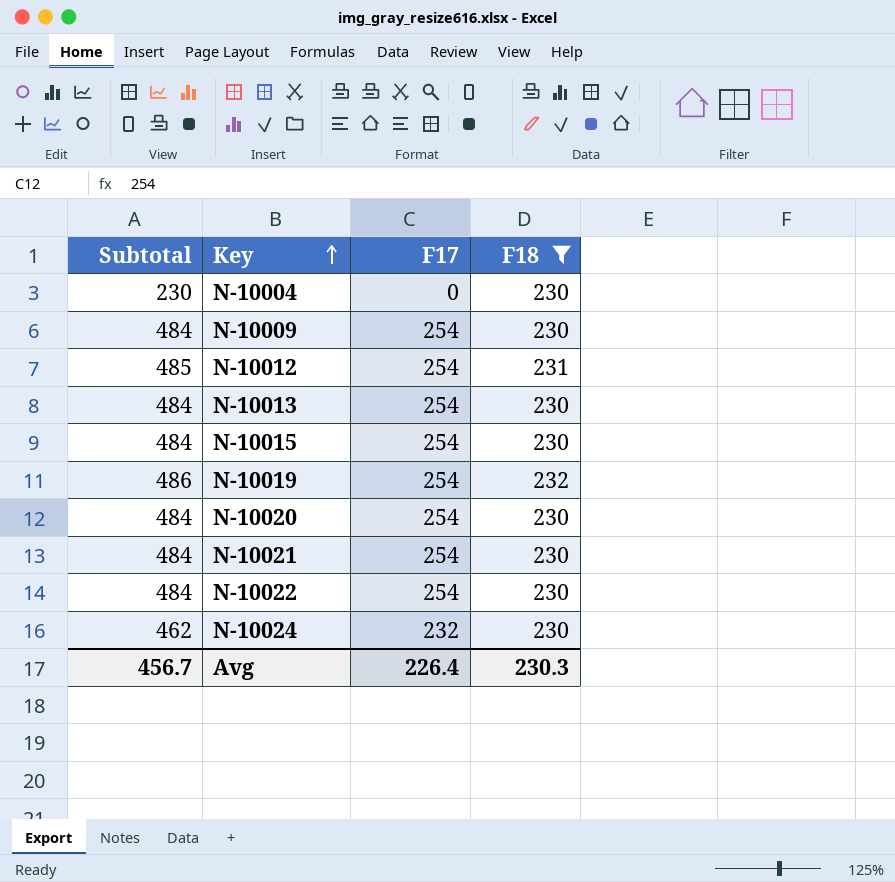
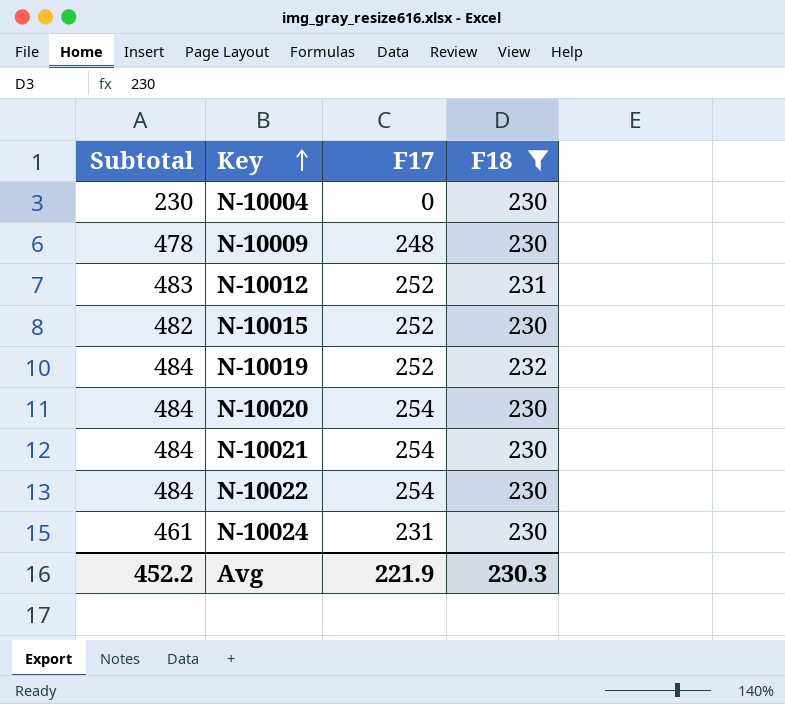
row N-10013: 484 | 254 | 230 -> none
N-10009 | Subtotal: 484 -> 478
N-10009 | F17: 254 -> 248
N-10012 | Subtotal: 485 -> 483
N-10012 | F17: 254 -> 252
N-10015 | Subtotal: 484 -> 482
N-10015 | F17: 254 -> 252
N-10019 | Subtotal: 486 -> 484
N-10019 | F17: 254 -> 252
N-10024 | Subtotal: 462 -> 461
N-10024 | F17: 232 -> 231
Avg | Subtotal: 456.7 -> 452.2
Avg | F17: 226.4 -> 221.9

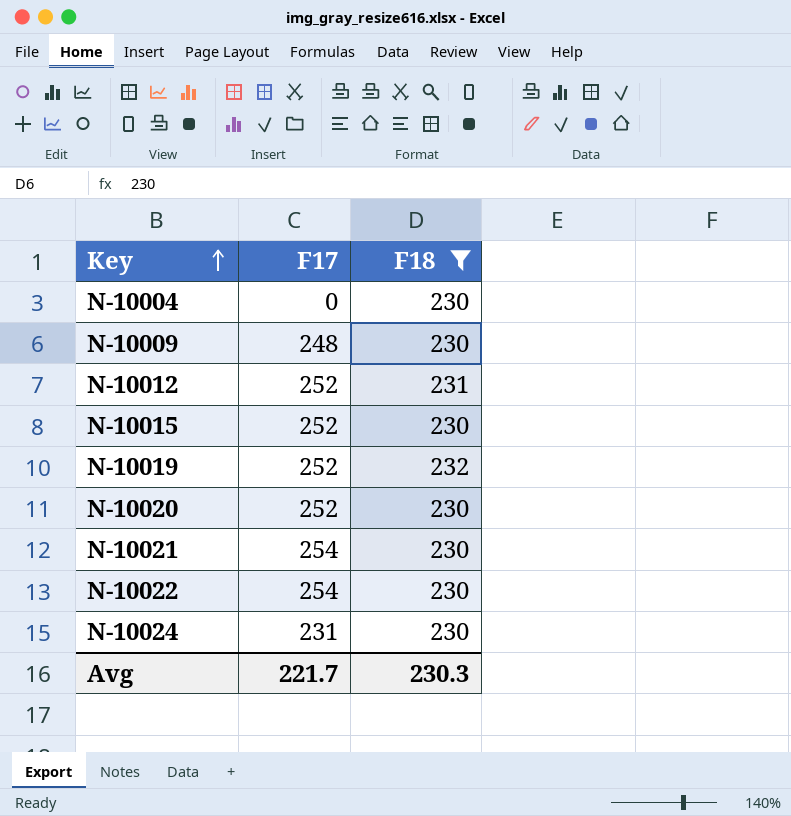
column Subtotal | formula: [F17] + [F18] -> none
N-10020 | F17: 254 -> 252
Avg | F17: 221.9 -> 221.7

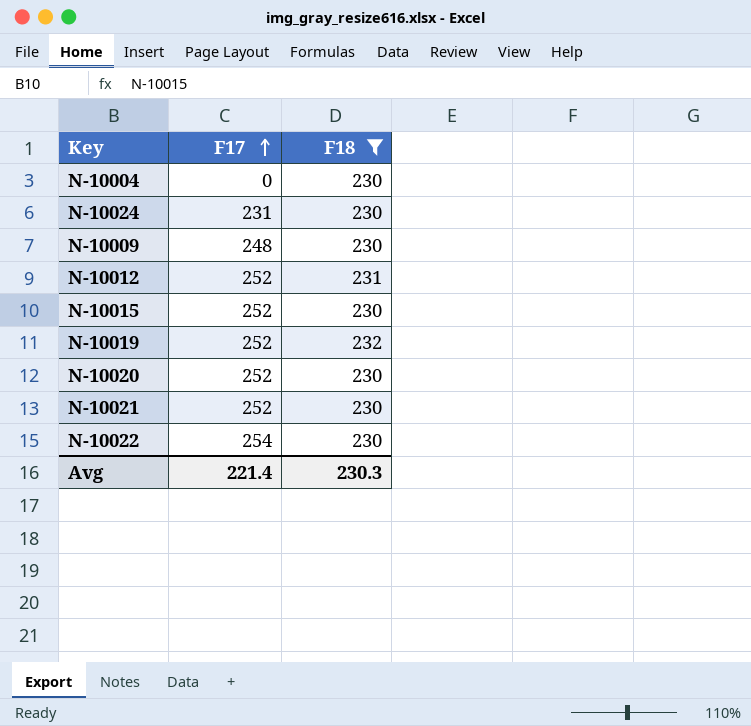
row order: Key ascending -> F17 ascending
N-10021 | F17: 254 -> 252
Avg | F17: 221.7 -> 221.4

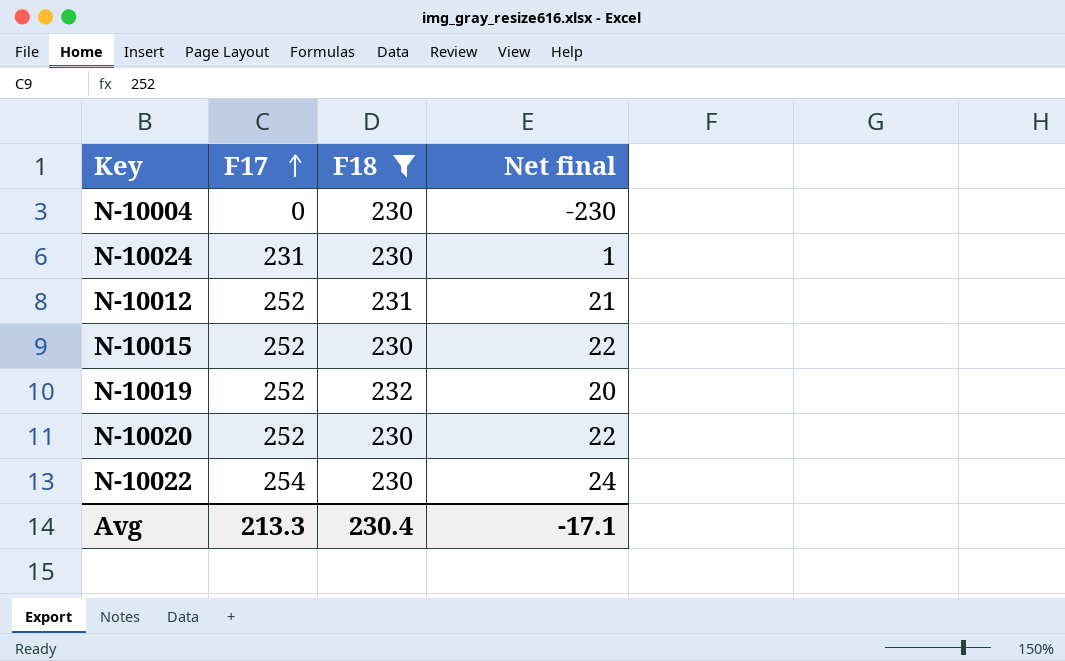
column Net final | formula: none -> [F17] - [F18]
row N-10009: 248 | 230 -> none
row N-10021: 252 | 230 -> none
Avg | F17: 221.4 -> 213.3
Avg | F18: 230.3 -> 230.4

